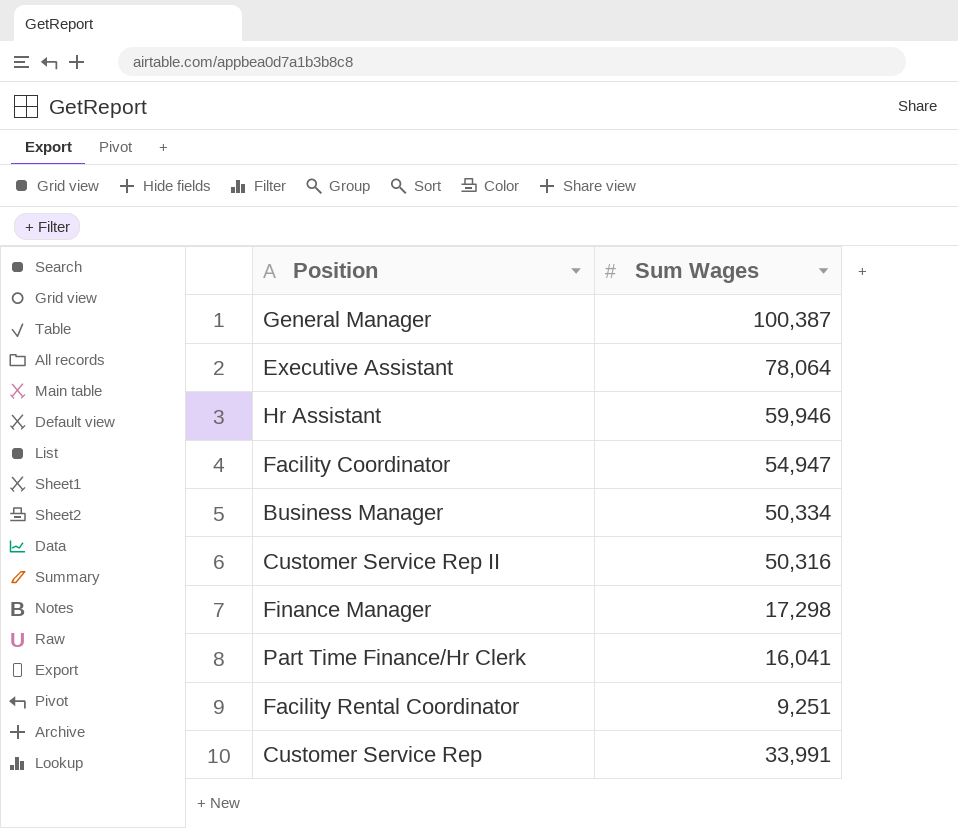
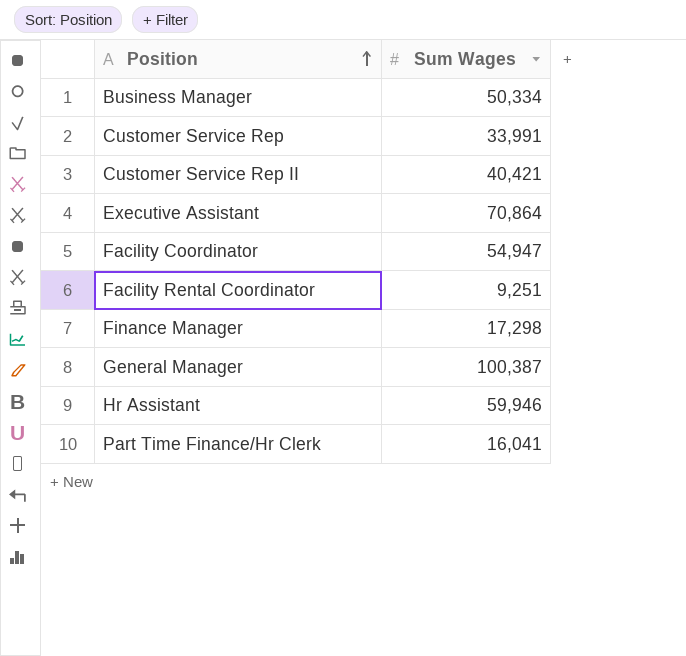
row order: none -> Position ascending
Customer Service Rep II | Sum Wages: 50,316 -> 40,421
Executive Assistant | Sum Wages: 78,064 -> 70,864

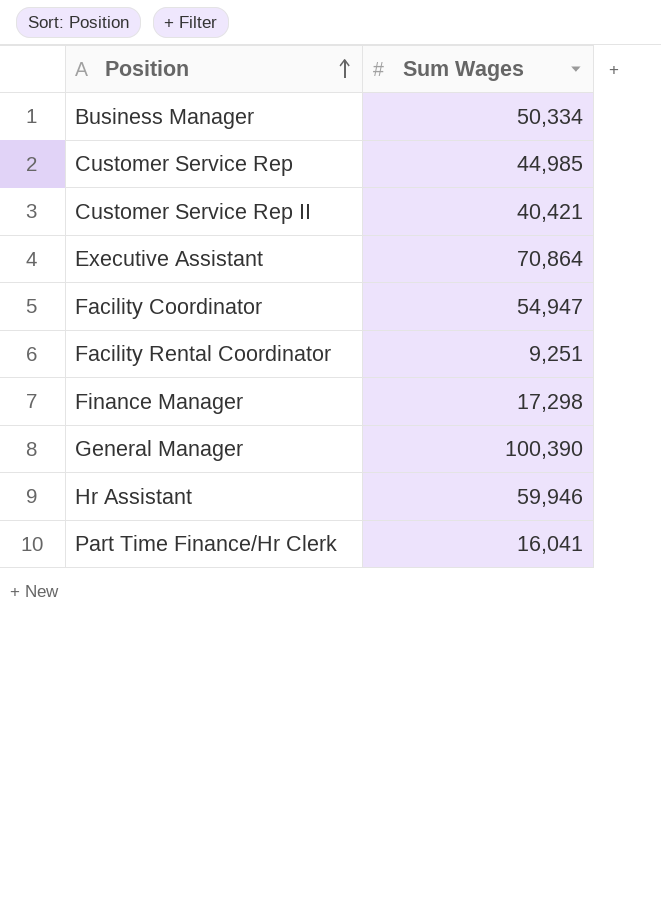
Customer Service Rep | Sum Wages: 33,991 -> 44,985
General Manager | Sum Wages: 100,387 -> 100,390

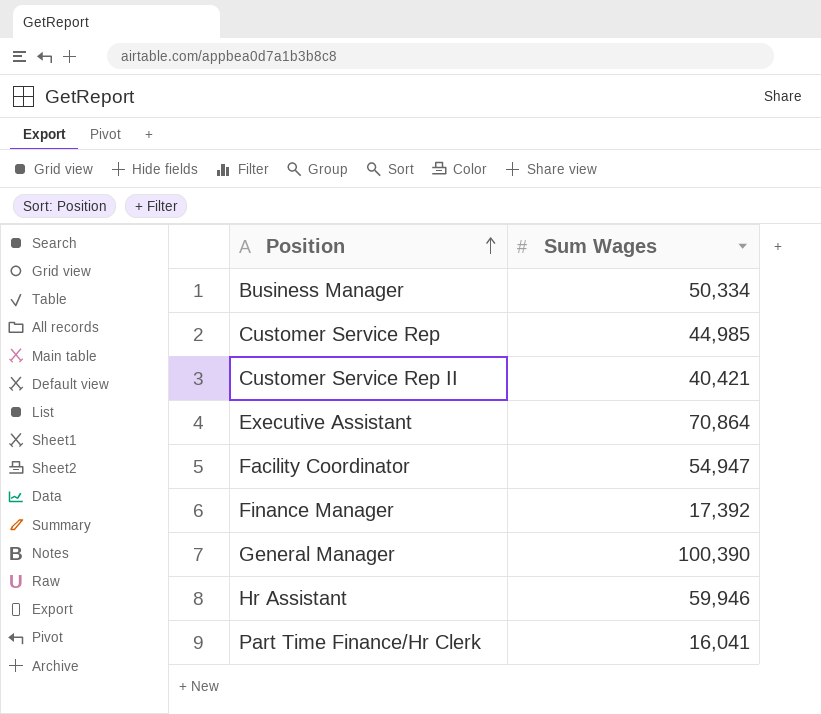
row Facility Rental Coordinator: 9,251 -> none
Finance Manager | Sum Wages: 17,298 -> 17,392

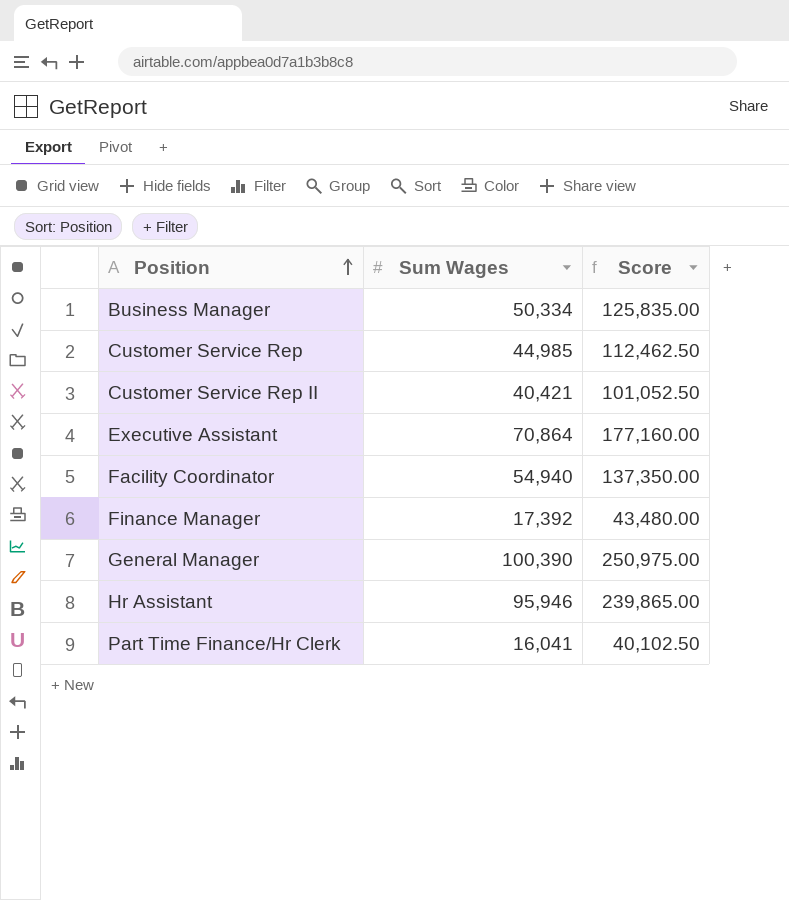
column Score | formula: none -> [Sum Wages] * 2.5
Facility Coordinator | Sum Wages: 54,947 -> 54,940
Hr Assistant | Sum Wages: 59,946 -> 95,946

